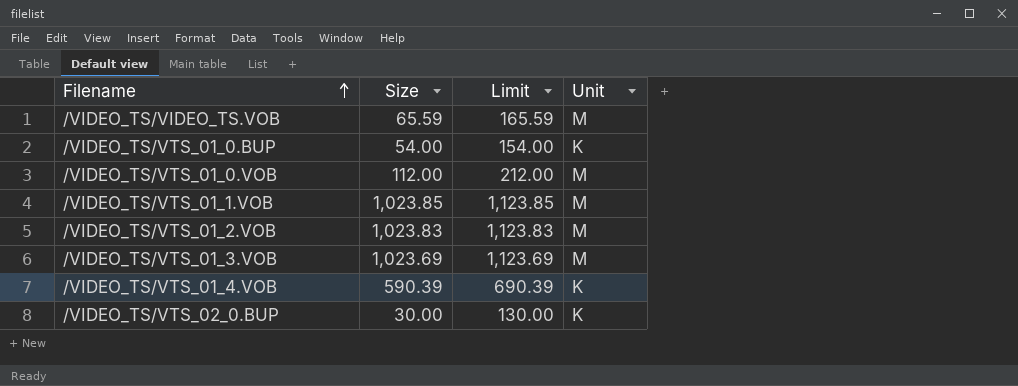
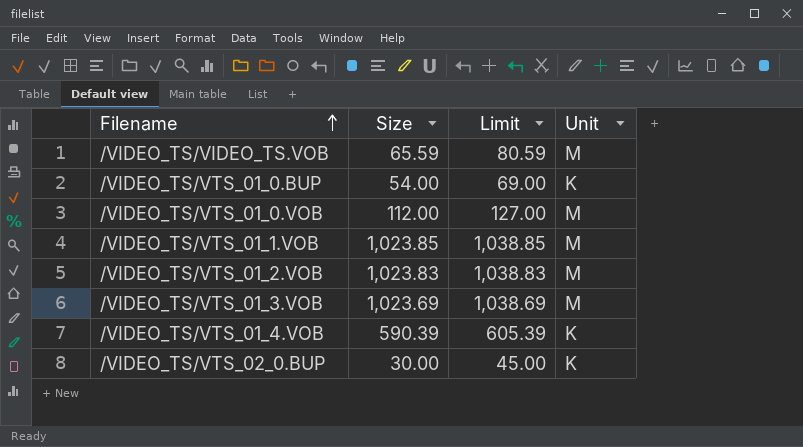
column Limit | formula: [Size] + 100 -> [Size] + 15

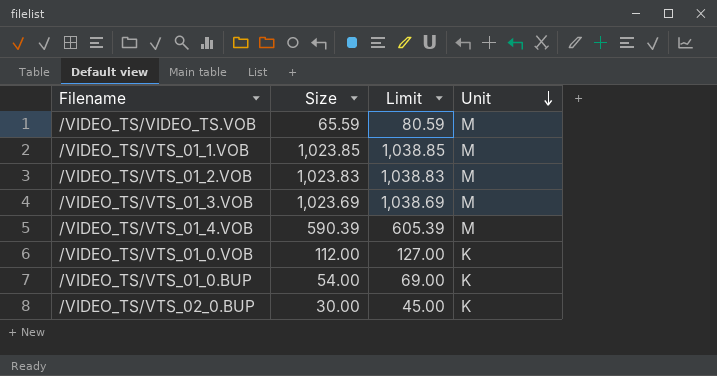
row order: Filename ascending -> Unit descending
/VIDEO_TS/VTS_01_4.VOB | Unit: K -> M
/VIDEO_TS/VTS_01_0.VOB | Unit: M -> K

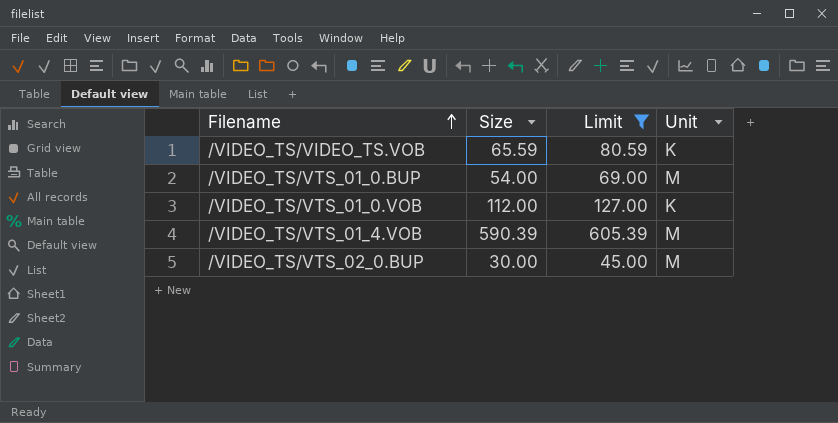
filter: none -> Limit <= 605.39
row order: Unit descending -> Filename ascending
/VIDEO_TS/VIDEO_TS.VOB | Unit: M -> K
/VIDEO_TS/VTS_01_0.BUP | Unit: K -> M
/VIDEO_TS/VTS_02_0.BUP | Unit: K -> M

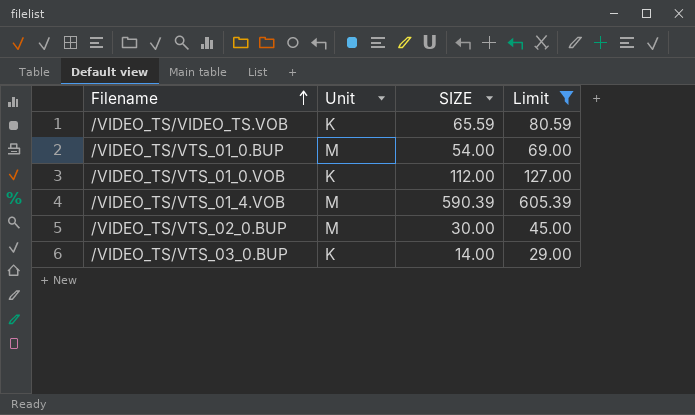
column Unit | position: 4 -> 2
column name: Size -> SIZE
row /VIDEO_TS/VTS_03_0.BUP: none -> K | 14.00 | 29.00

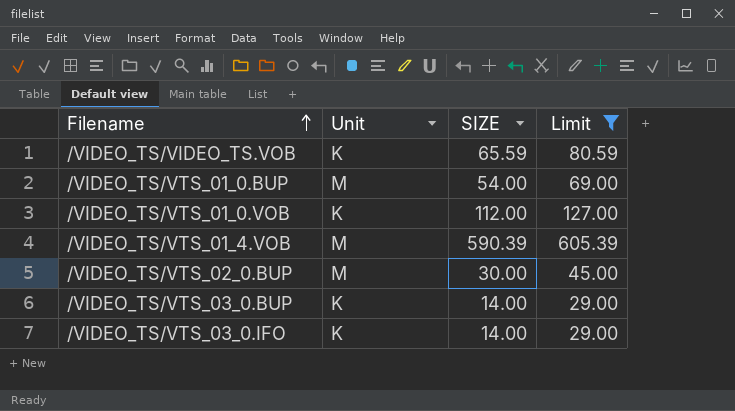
row /VIDEO_TS/VTS_03_0.IFO: none -> K | 14.00 | 29.00

